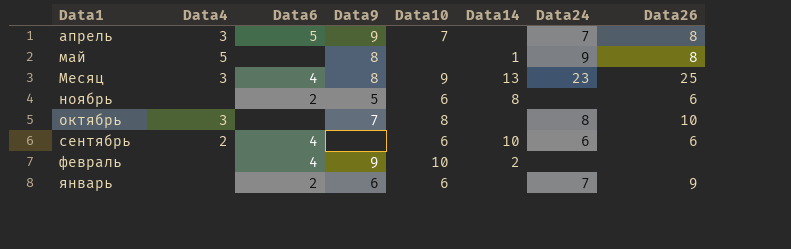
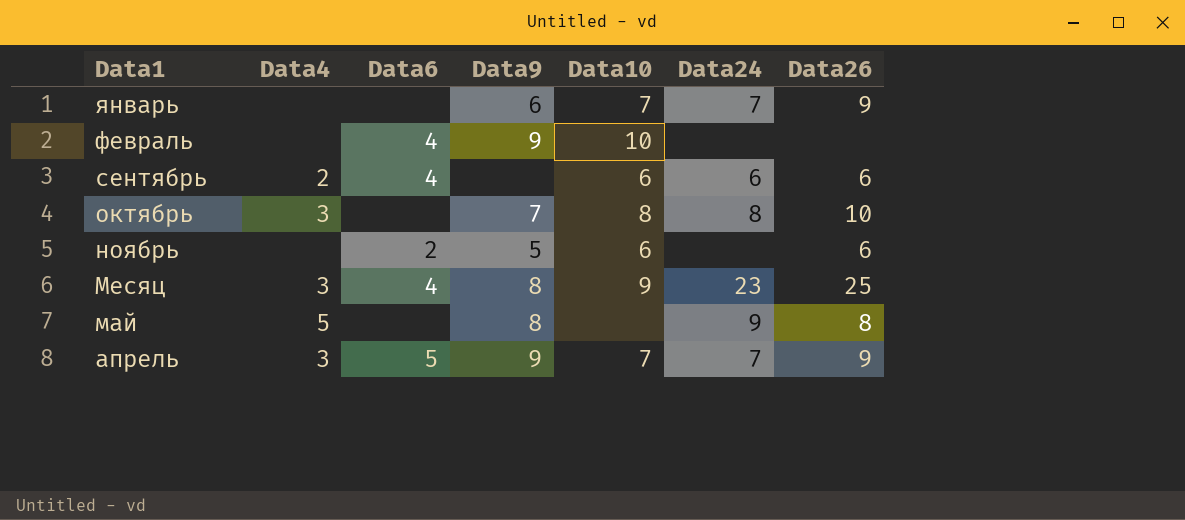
row order: Data1 ascending -> Data1 descending
column Data14 | position: 6 -> none
январь | Data6: 2 -> none
январь | Data10: 6 -> 7
апрель | Data26: 8 -> 9

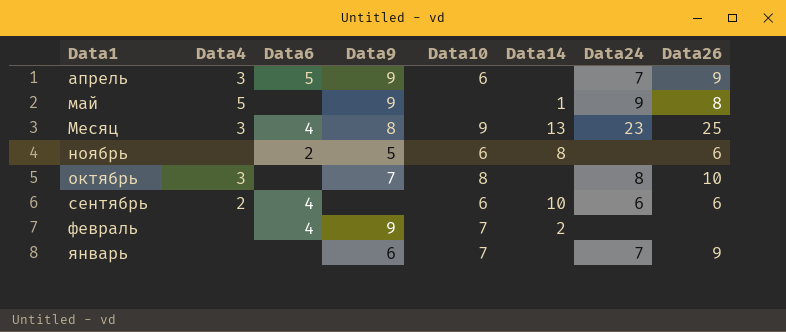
row order: Data1 descending -> Data1 ascending
column Data14 | position: none -> 6
апрель | Data10: 7 -> 6
май | Data9: 8 -> 9
февраль | Data10: 10 -> 7

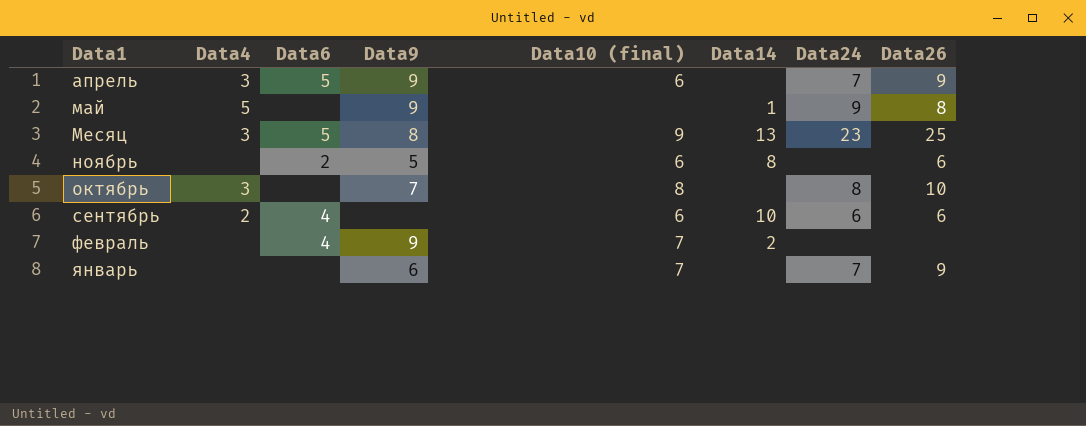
column name: Data10 -> Data10 (final)
Месяц | Data6: 4 -> 5

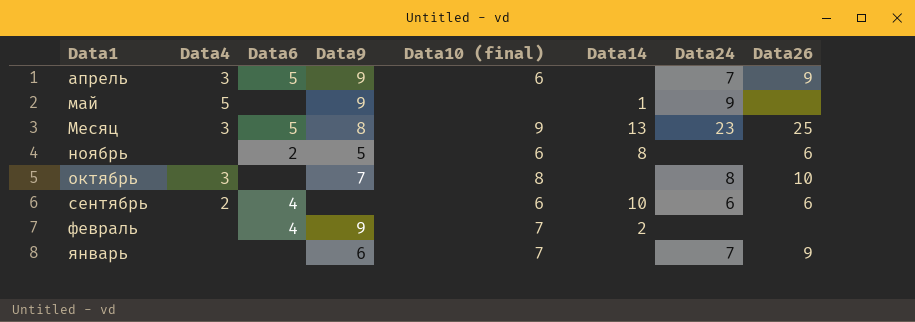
май | Data26: 8 -> none

